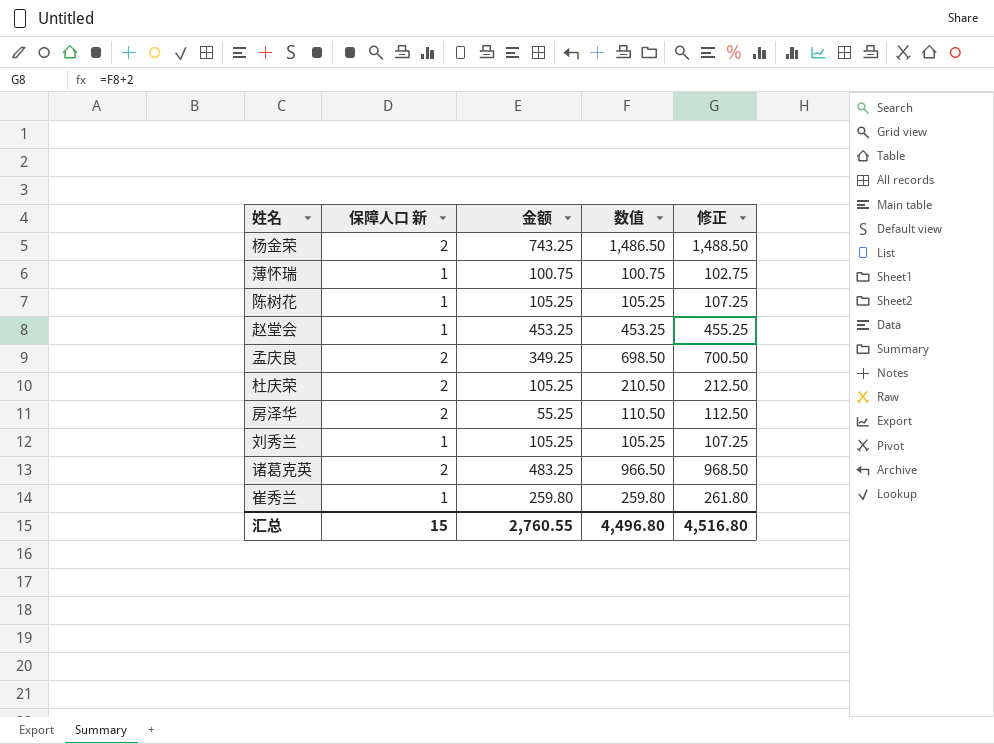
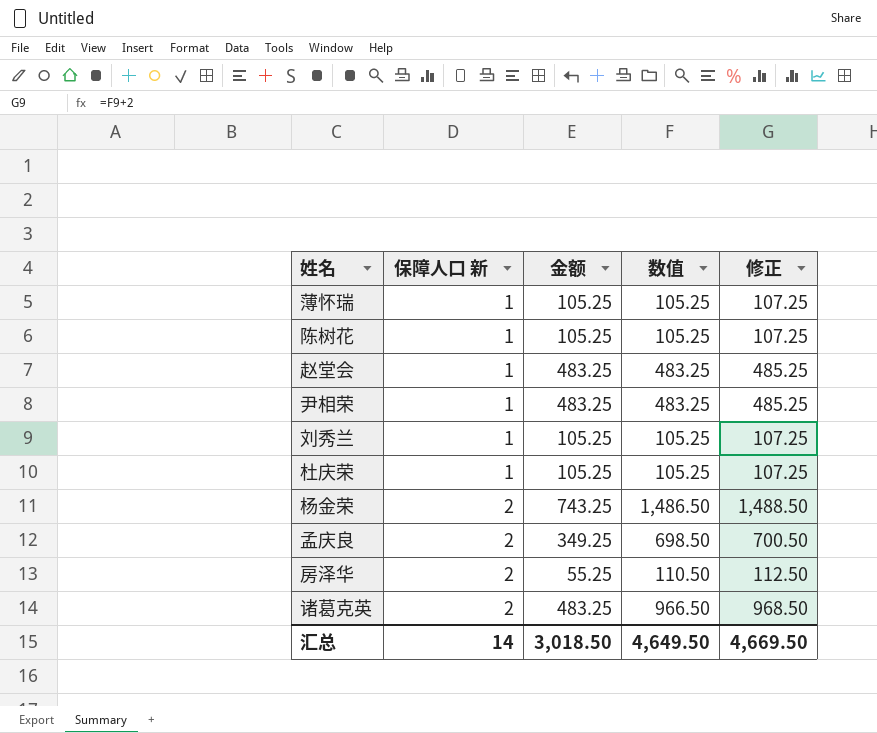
row order: none -> 保障人口 新 ascending
row 崔秀兰: 1 | 259.80 | 259.80 | 261.80 -> none
薄怀瑞 | 金额: 100.75 -> 105.25
薄怀瑞 | 数值: 100.75 -> 105.25
薄怀瑞 | 修正: 102.75 -> 107.25
赵堂会 | 金额: 453.25 -> 483.25
赵堂会 | 数值: 453.25 -> 483.25
赵堂会 | 修正: 455.25 -> 485.25
row 尹相荣: none -> 1 | 483.25 | 483.25 | 485.25
杜庆荣 | 保障人口 新: 2 -> 1
杜庆荣 | 数值: 210.50 -> 105.25
杜庆荣 | 修正: 212.50 -> 107.25
汇总 | 保障人口 新: 15 -> 14
汇总 | 金额: 2,760.55 -> 3,018.50
汇总 | 数值: 4,496.80 -> 4,649.50
汇总 | 修正: 4,516.80 -> 4,669.50

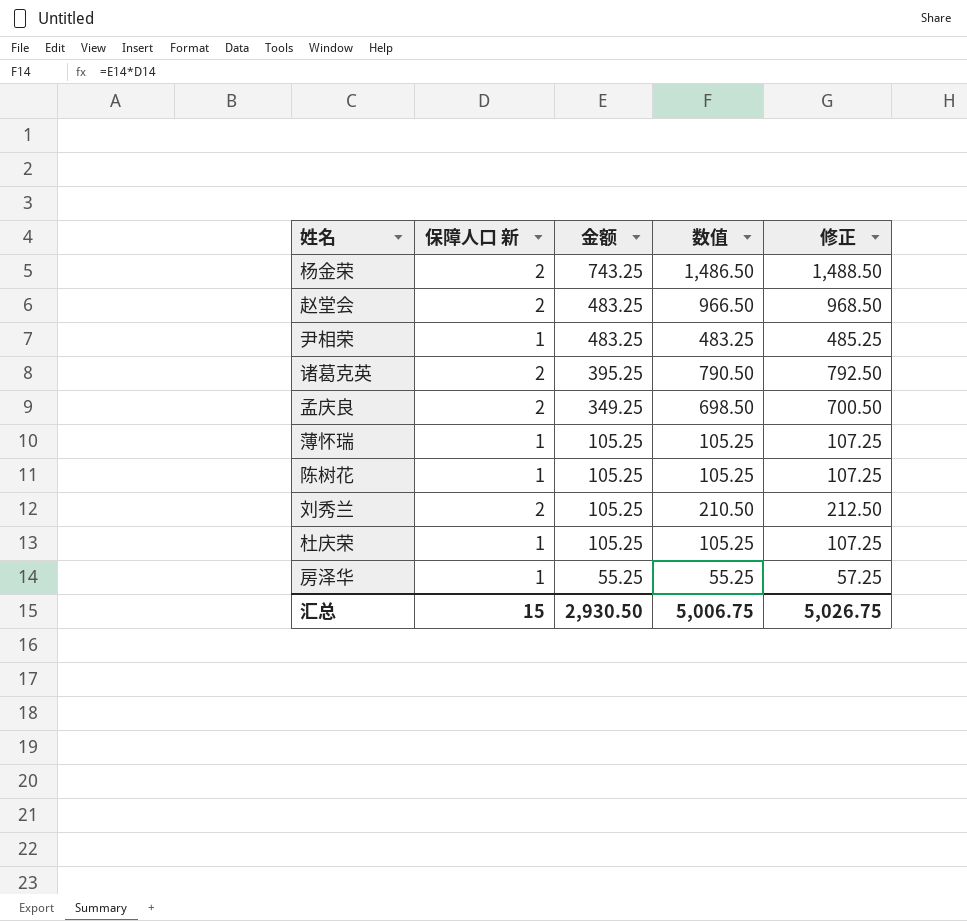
row order: 保障人口 新 ascending -> 金额 descending
赵堂会 | 保障人口 新: 1 -> 2
赵堂会 | 数值: 483.25 -> 966.50
赵堂会 | 修正: 485.25 -> 968.50
诸葛克英 | 金额: 483.25 -> 395.25
诸葛克英 | 数值: 966.50 -> 790.50
诸葛克英 | 修正: 968.50 -> 792.50
刘秀兰 | 保障人口 新: 1 -> 2
刘秀兰 | 数值: 105.25 -> 210.50
刘秀兰 | 修正: 107.25 -> 212.50
房泽华 | 保障人口 新: 2 -> 1
房泽华 | 数值: 110.50 -> 55.25
房泽华 | 修正: 112.50 -> 57.25
汇总 | 保障人口 新: 14 -> 15
汇总 | 金额: 3,018.50 -> 2,930.50
汇总 | 数值: 4,649.50 -> 5,006.75
汇总 | 修正: 4,669.50 -> 5,026.75

